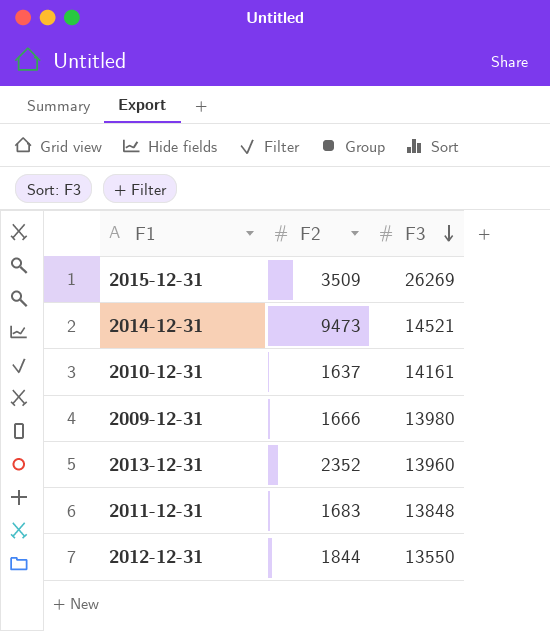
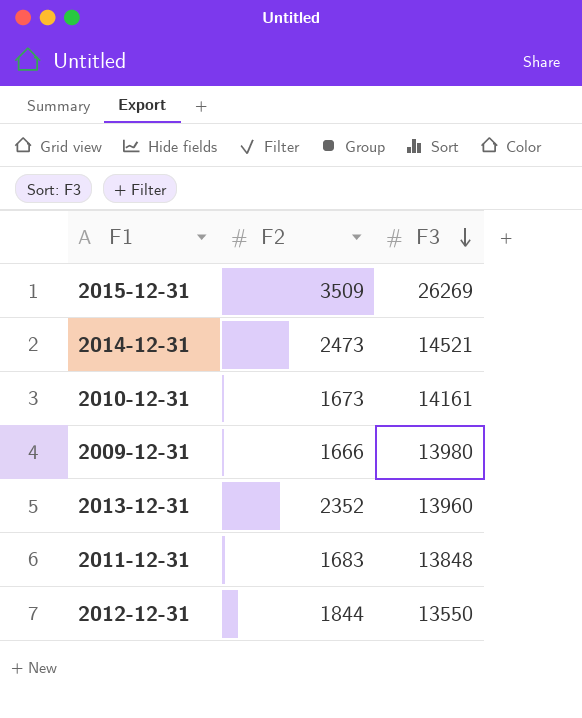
2014-12-31 | F2: 9473 -> 2473
2010-12-31 | F2: 1637 -> 1673

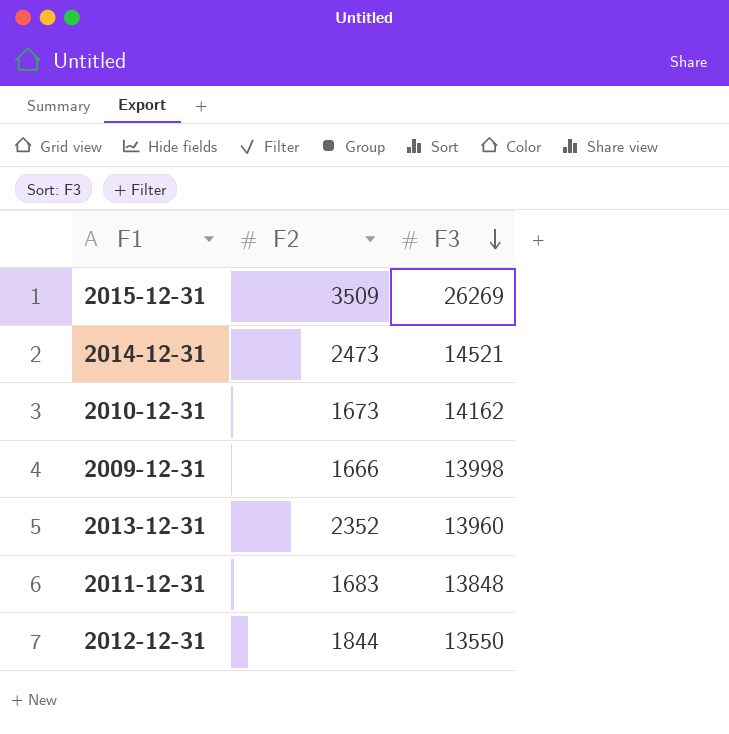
2010-12-31 | F3: 14161 -> 14162
2009-12-31 | F3: 13980 -> 13998

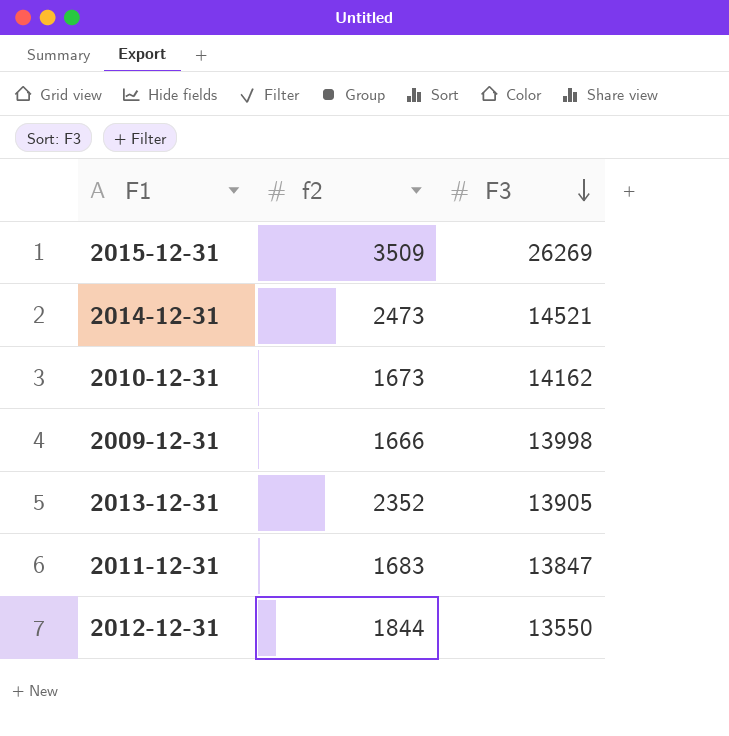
column name: F2 -> f2
2013-12-31 | F3: 13960 -> 13905
2011-12-31 | F3: 13848 -> 13847

